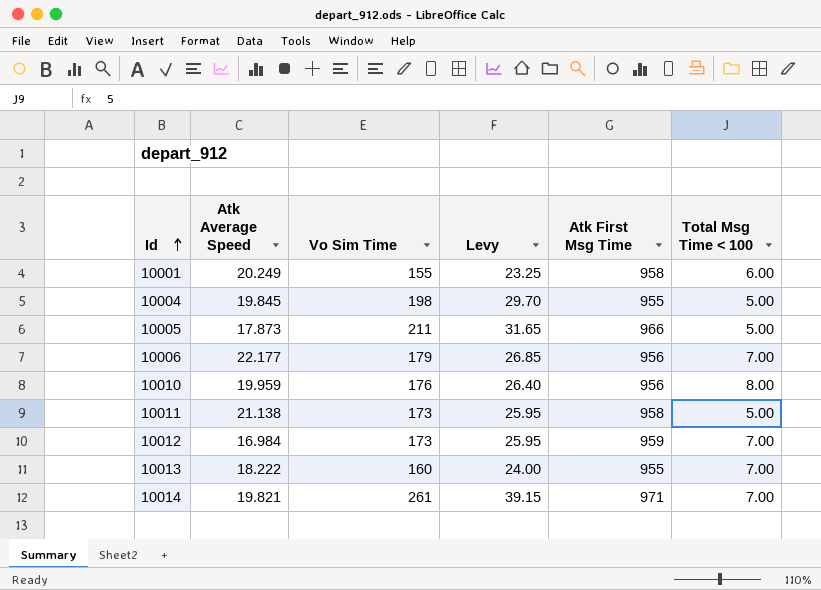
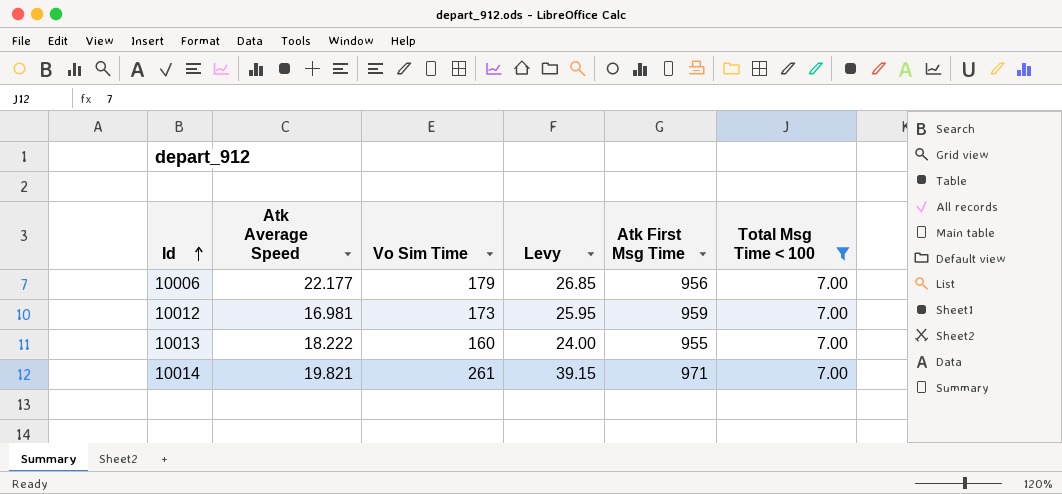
filter: none -> Total Msg Time < 100 = 7.00
10012 | Atk Average Speed: 16.984 -> 16.981

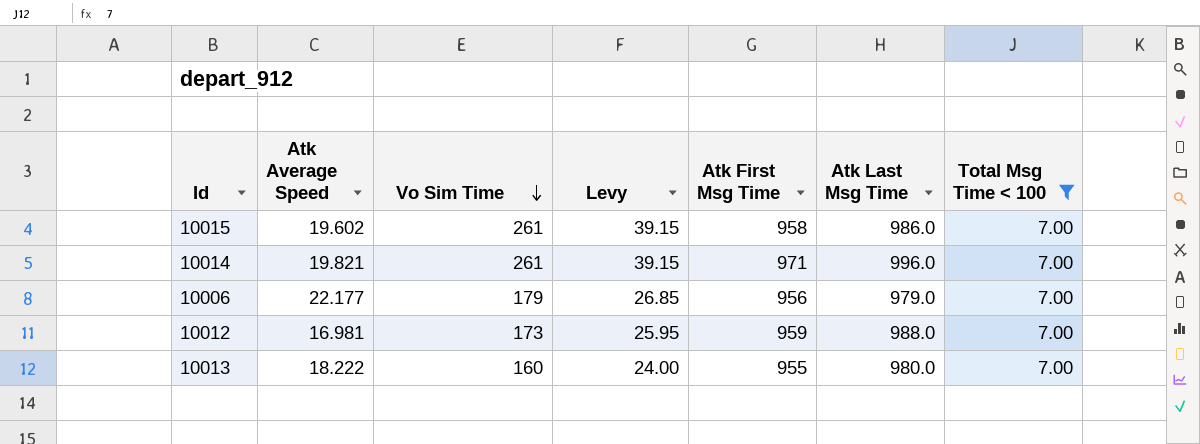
row order: Id ascending -> Vo Sim Time descending
column Atk Last Msg Time | position: none -> 6
row 10015: none -> 19.602 | 261 | 39.15 | 958 | 986.0 | 7.00

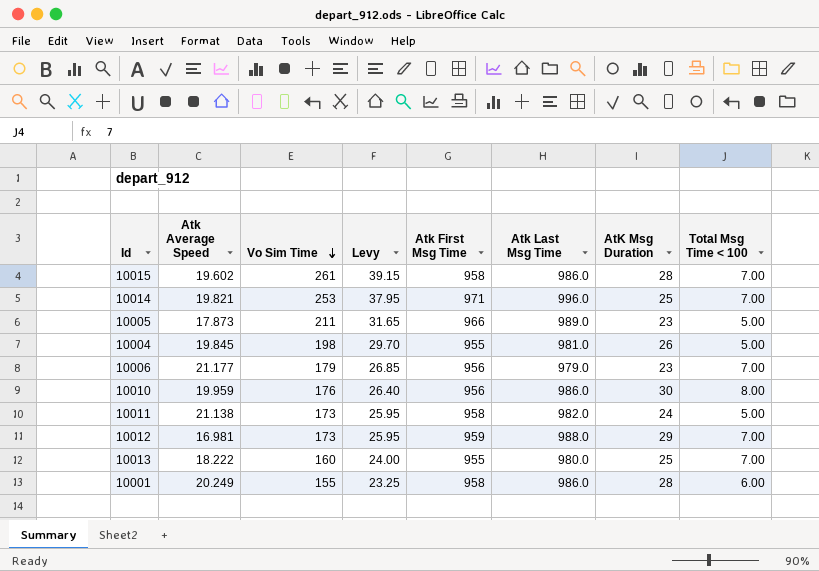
filter: Total Msg Time < 100 = 7.00 -> none
column AtK Msg Duration | formula: none -> [Atk Last Msg Time] - [Atk First Msg Time]
10014 | Vo Sim Time: 261 -> 253
10014 | Levy: 39.15 -> 37.95
10006 | Atk Average Speed: 22.177 -> 21.177

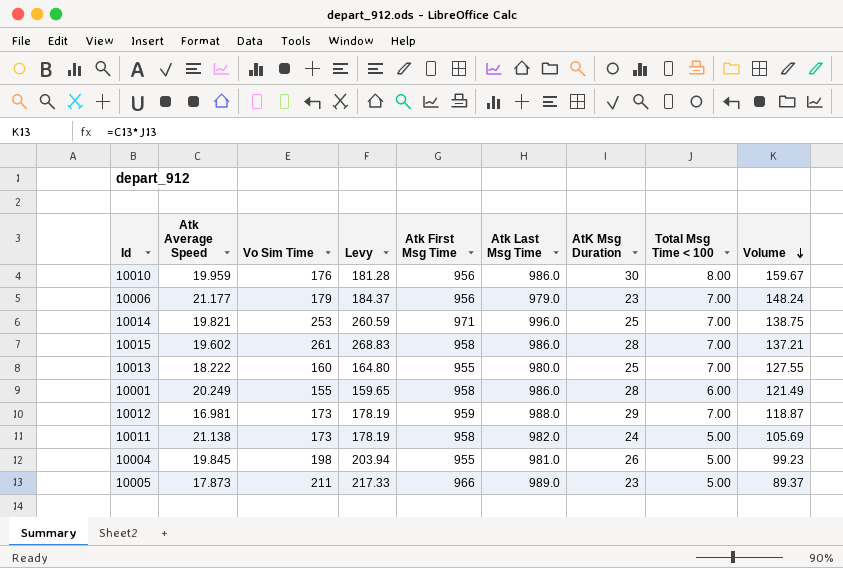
row order: Vo Sim Time descending -> Volume descending
column Levy | formula: [Vo Sim Time] * 0.15 -> [Vo Sim Time] * 1.03
column Volume | formula: none -> [Atk Average Speed] * [Total Msg Time < 100]

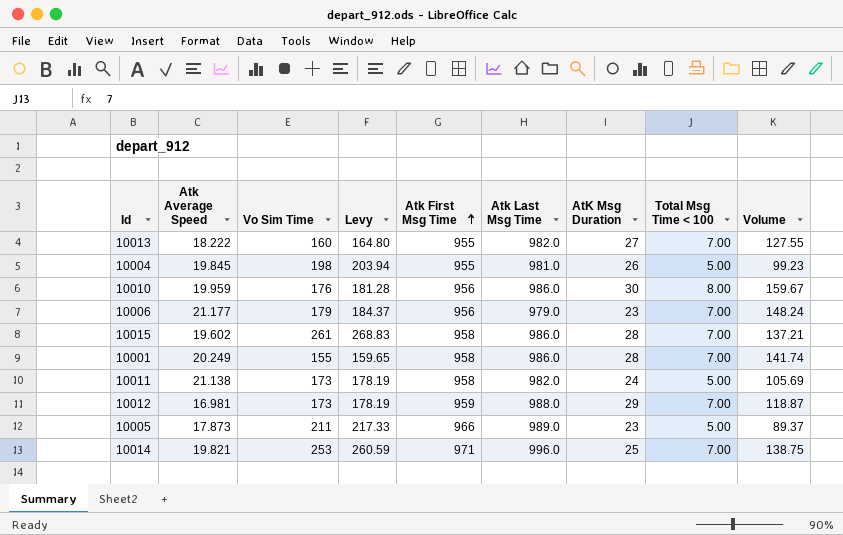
row order: Volume descending -> Atk First Msg Time ascending
10013 | Atk Last Msg Time: 980.0 -> 982.0
10013 | AtK Msg Duration: 25 -> 27
10001 | Total Msg Time < 100: 6.00 -> 7.00
10001 | Volume: 121.49 -> 141.74

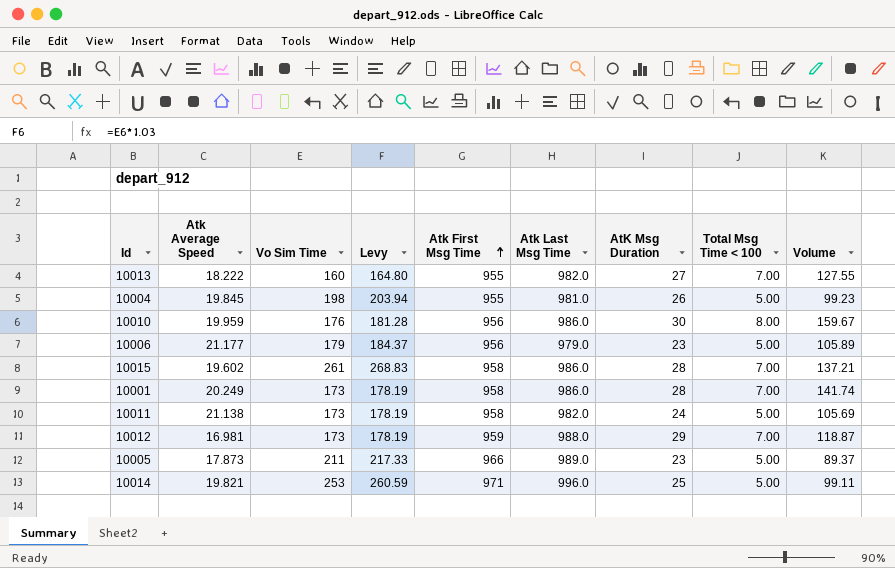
10006 | Total Msg Time < 100: 7.00 -> 5.00
10006 | Volume: 148.24 -> 105.89
10001 | Vo Sim Time: 155 -> 173
10001 | Levy: 159.65 -> 178.19
10014 | Total Msg Time < 100: 7.00 -> 5.00
10014 | Volume: 138.75 -> 99.11

